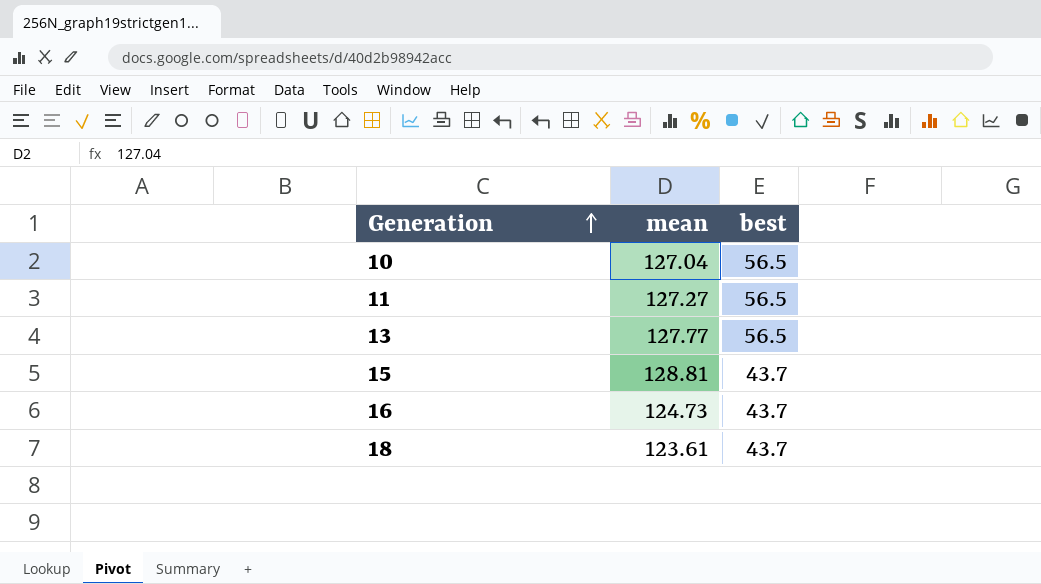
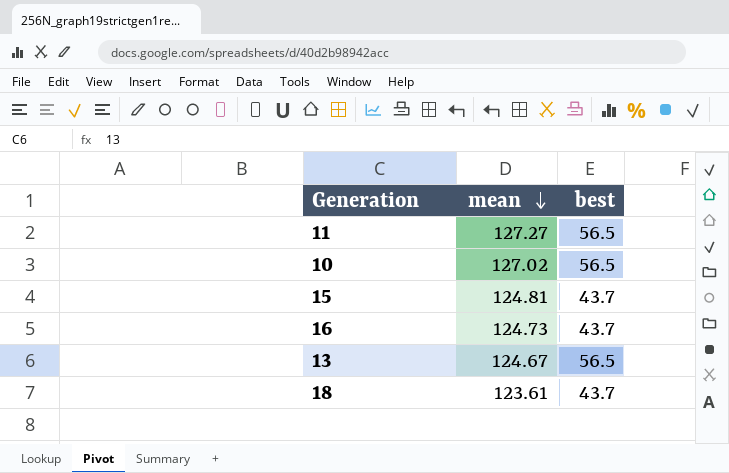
row order: Generation ascending -> mean descending
10 | mean: 127.04 -> 127.02
15 | mean: 128.81 -> 124.81
13 | mean: 127.77 -> 124.67

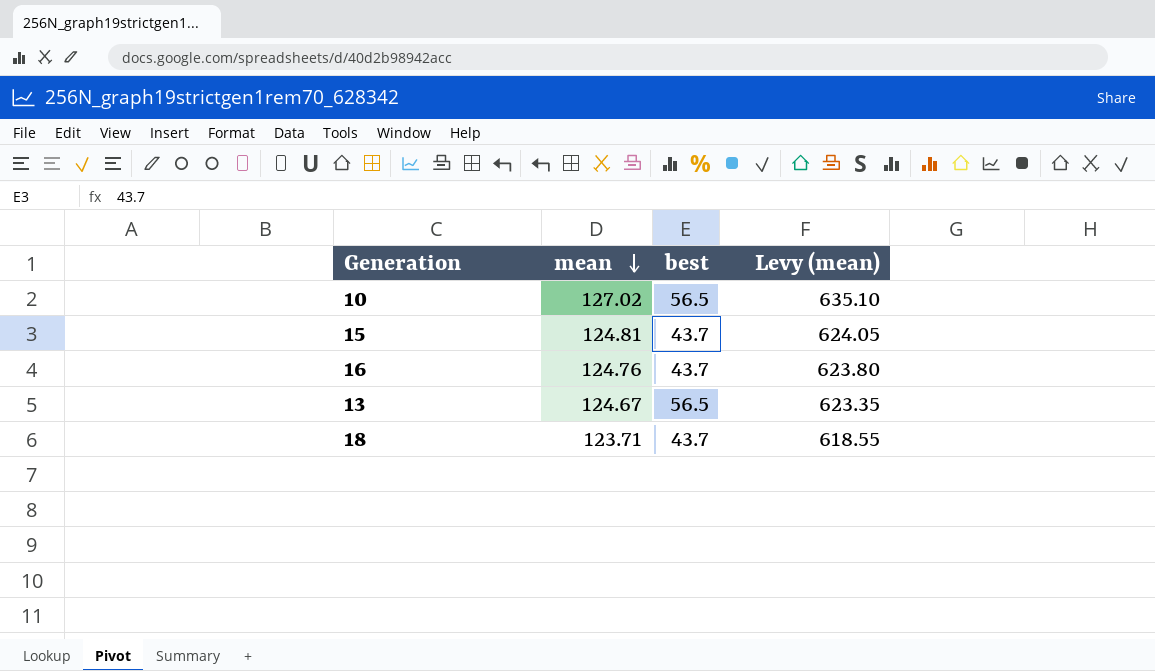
column Levy (mean) | formula: none -> [mean] * 5
row 11: 127.27 | 56.5 -> none
16 | mean: 124.73 -> 124.76
18 | mean: 123.61 -> 123.71

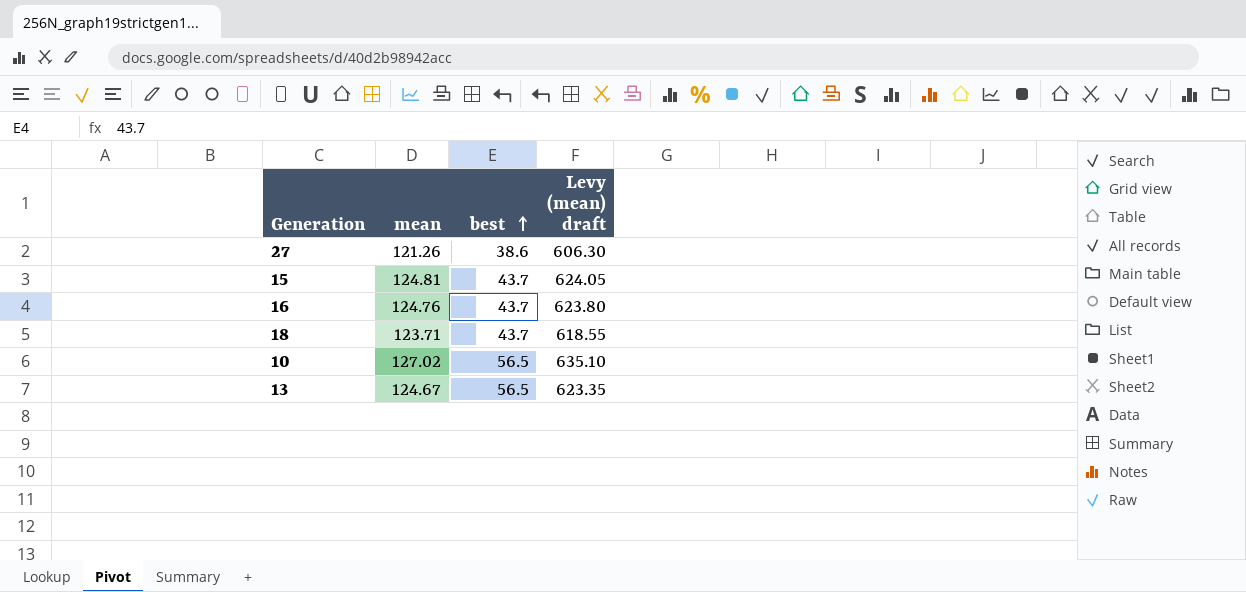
row order: mean descending -> best ascending
column name: Levy (mean) -> Levy (mean) draft
row 27: none -> 121.26 | 38.6 | 606.30

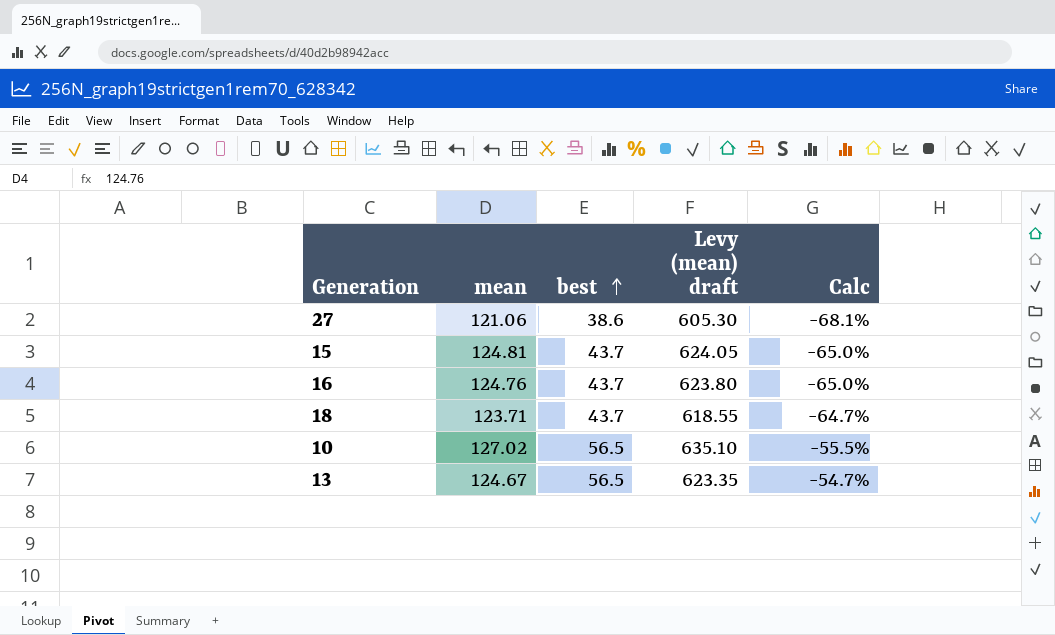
column Calc | formula: none -> ([best] - [mean]) / [mean]
27 | mean: 121.26 -> 121.06
27 | Levy (mean) draft: 606.30 -> 605.30

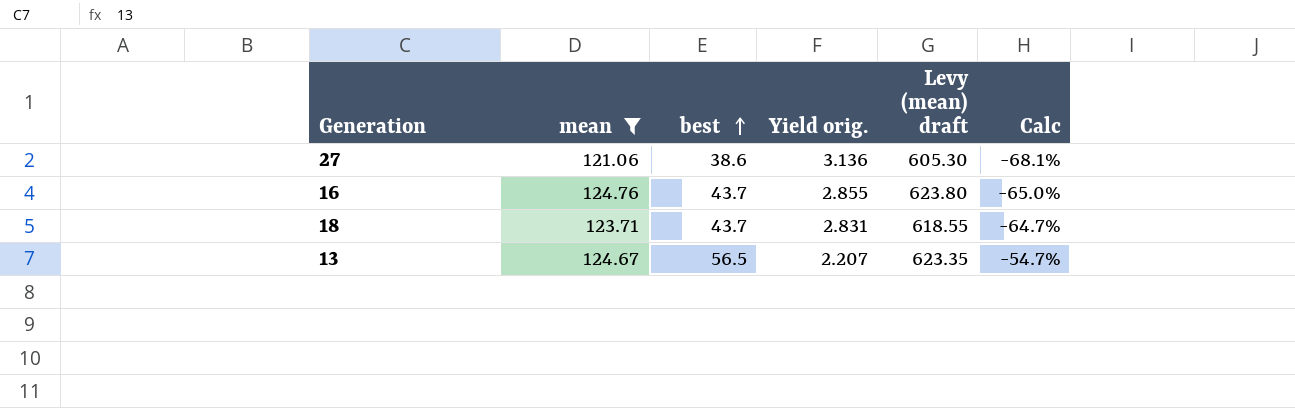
filter: none -> mean <= 124.76
column Yield orig. | formula: none -> [mean] / [best]

